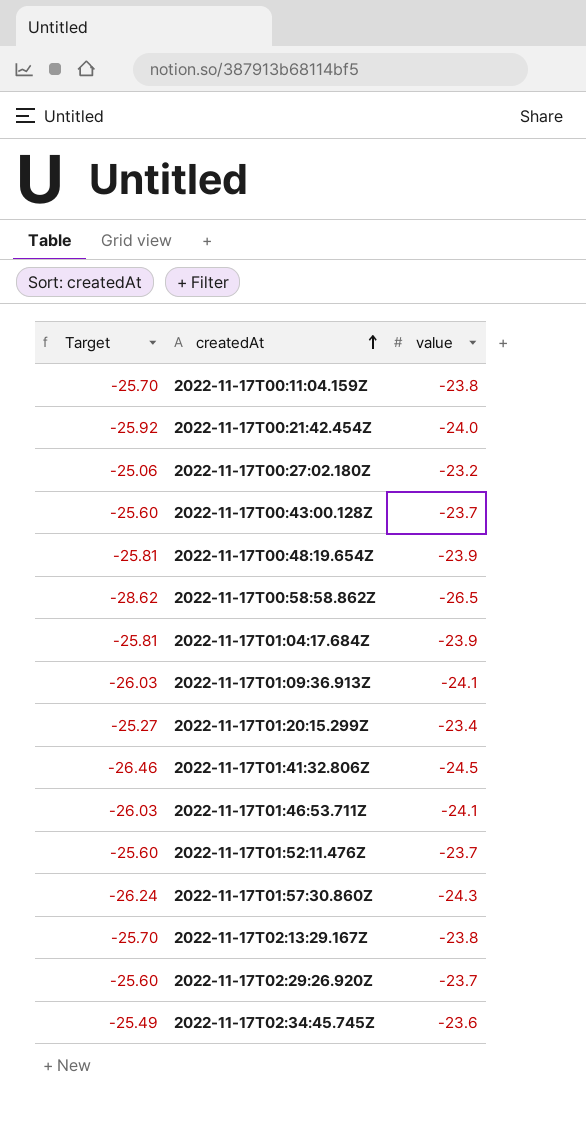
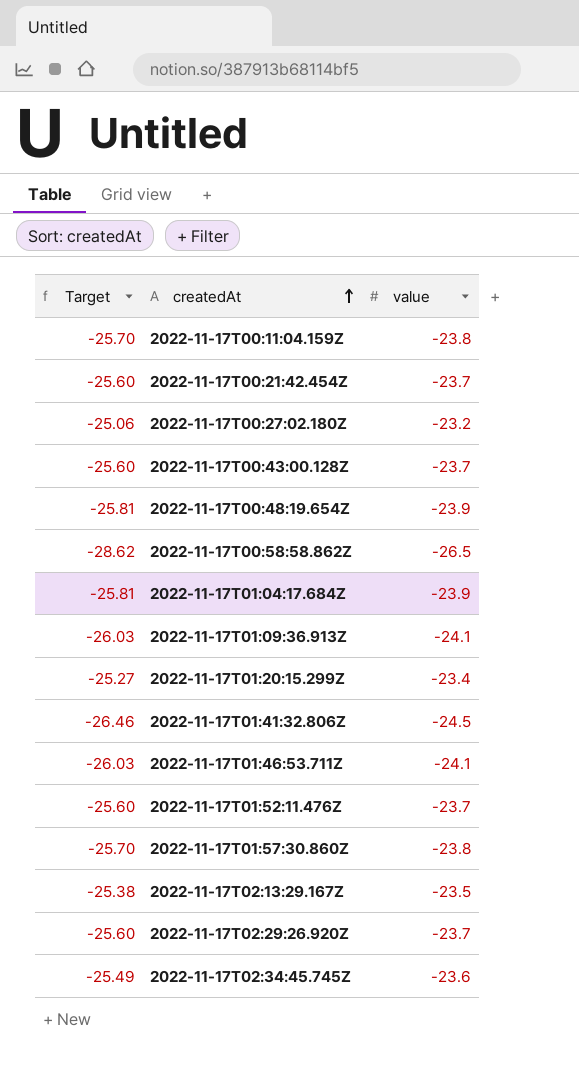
2022-11-17T00:21:42.454Z | Target: -25.92 -> -25.60
2022-11-17T00:21:42.454Z | value: -24.0 -> -23.7
2022-11-17T01:57:30.860Z | Target: -26.24 -> -25.70
2022-11-17T01:57:30.860Z | value: -24.3 -> -23.8
2022-11-17T02:13:29.167Z | Target: -25.70 -> -25.38
2022-11-17T02:13:29.167Z | value: -23.8 -> -23.5

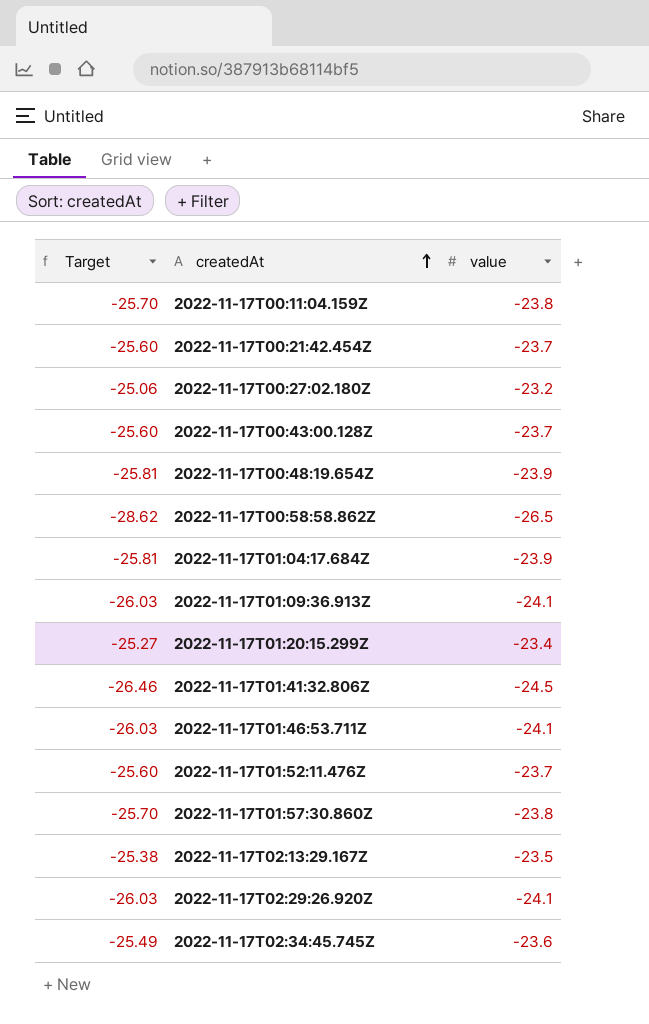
2022-11-17T02:29:26.920Z | Target: -25.60 -> -26.03
2022-11-17T02:29:26.920Z | value: -23.7 -> -24.1

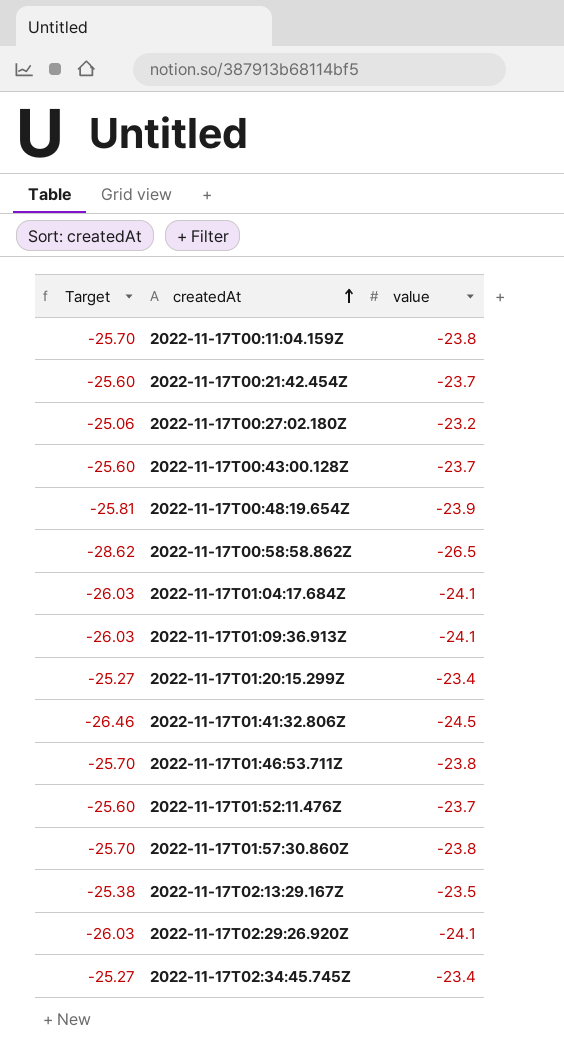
2022-11-17T01:04:17.684Z | Target: -25.81 -> -26.03
2022-11-17T01:04:17.684Z | value: -23.9 -> -24.1
2022-11-17T01:46:53.711Z | Target: -26.03 -> -25.70
2022-11-17T01:46:53.711Z | value: -24.1 -> -23.8
2022-11-17T02:34:45.745Z | Target: -25.49 -> -25.27
2022-11-17T02:34:45.745Z | value: -23.6 -> -23.4

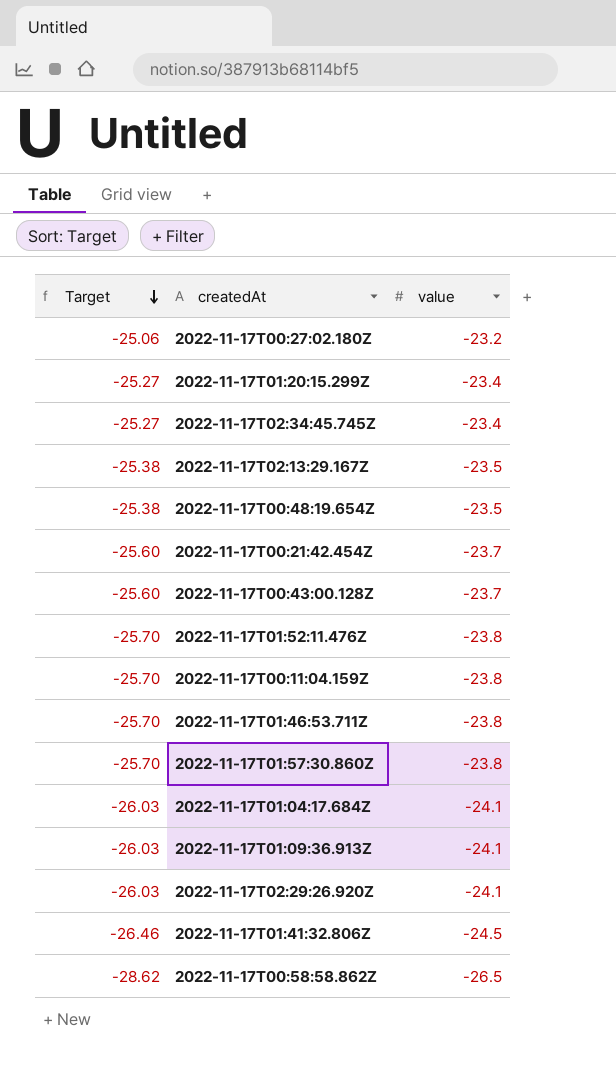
row order: createdAt ascending -> Target descending
2022-11-17T00:48:19.654Z | Target: -25.81 -> -25.38
2022-11-17T00:48:19.654Z | value: -23.9 -> -23.5
2022-11-17T01:52:11.476Z | Target: -25.60 -> -25.70
2022-11-17T01:52:11.476Z | value: -23.7 -> -23.8

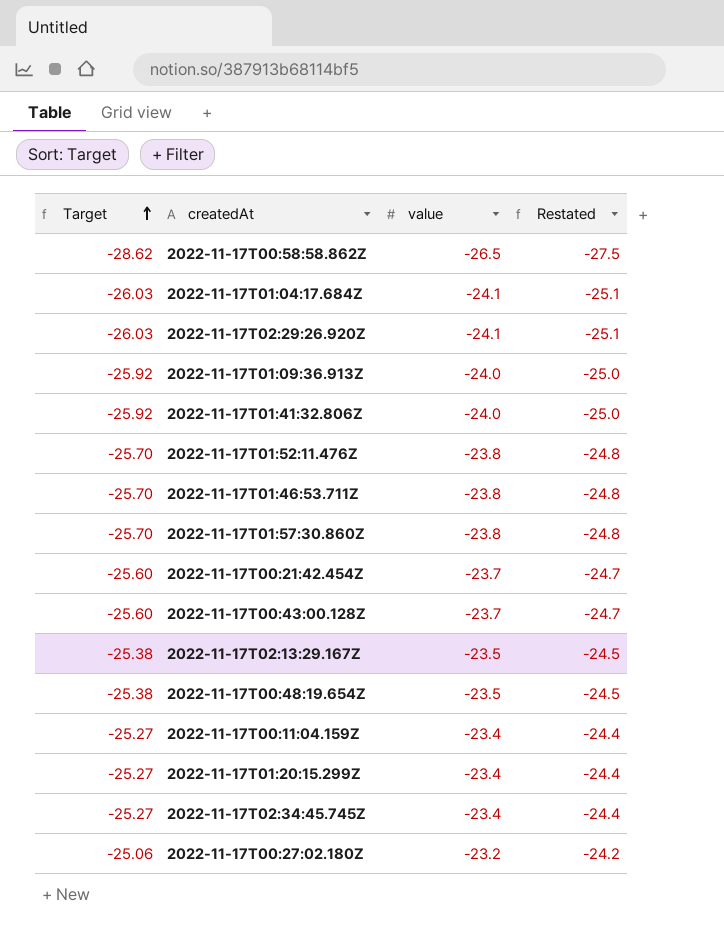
row order: Target descending -> Target ascending
column Restated | formula: none -> [value] - 1
2022-11-17T01:09:36.913Z | Target: -26.03 -> -25.92
2022-11-17T01:09:36.913Z | value: -24.1 -> -24.0
2022-11-17T01:41:32.806Z | Target: -26.46 -> -25.92
2022-11-17T01:41:32.806Z | value: -24.5 -> -24.0
2022-11-17T00:11:04.159Z | Target: -25.70 -> -25.27
2022-11-17T00:11:04.159Z | value: -23.8 -> -23.4

